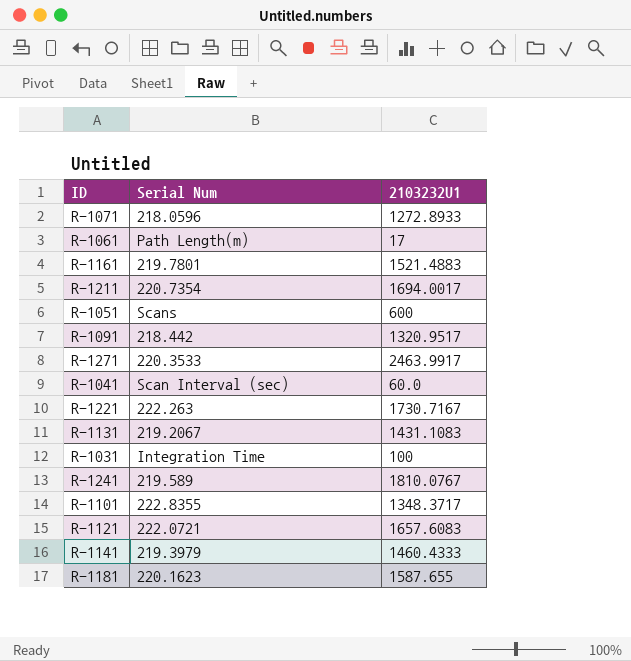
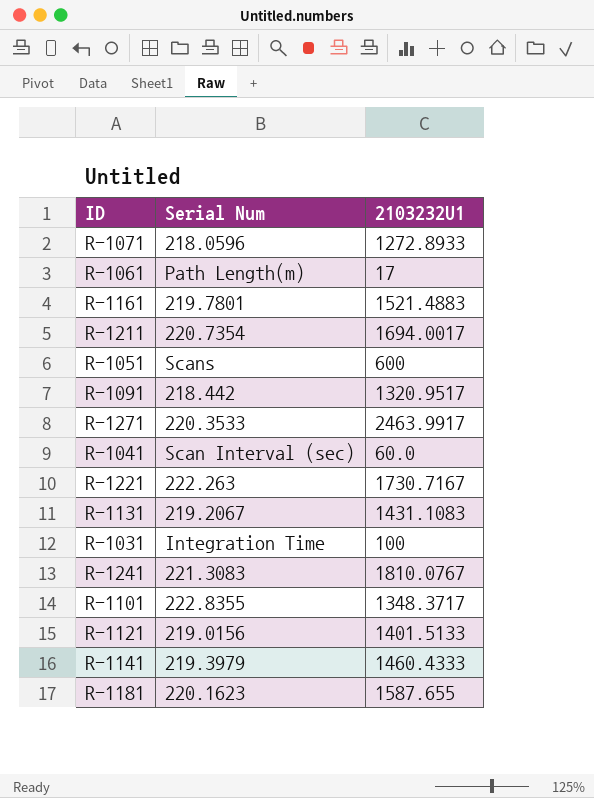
R-1241 | Serial Num: 219.589 -> 221.3083
R-1121 | Serial Num: 222.0721 -> 219.0156
R-1121 | 2103232U1: 1657.6083 -> 1401.5133

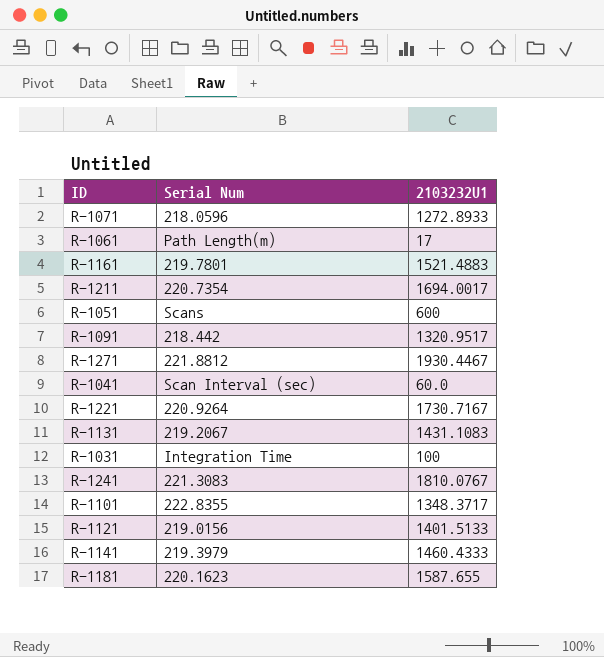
R-1271 | Serial Num: 220.3533 -> 221.8812
R-1271 | 2103232U1: 2463.9917 -> 1930.4467
R-1221 | Serial Num: 222.263 -> 220.9264

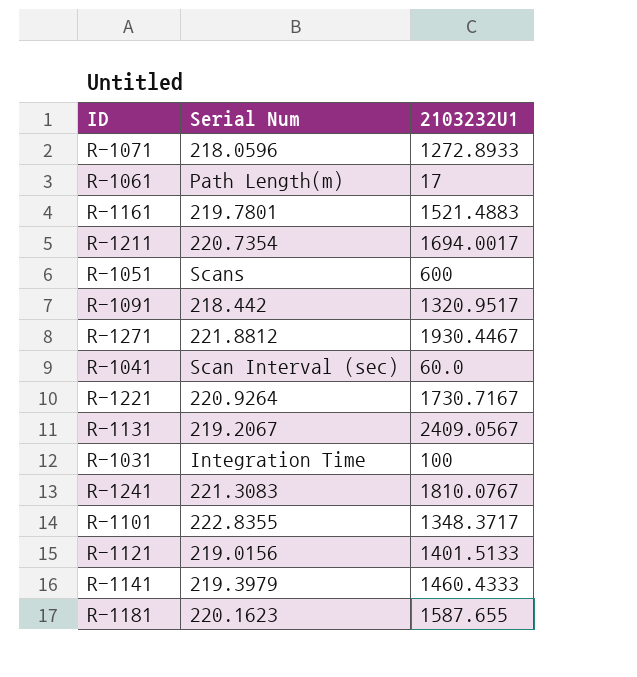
R-1131 | 2103232U1: 1431.1083 -> 2409.0567

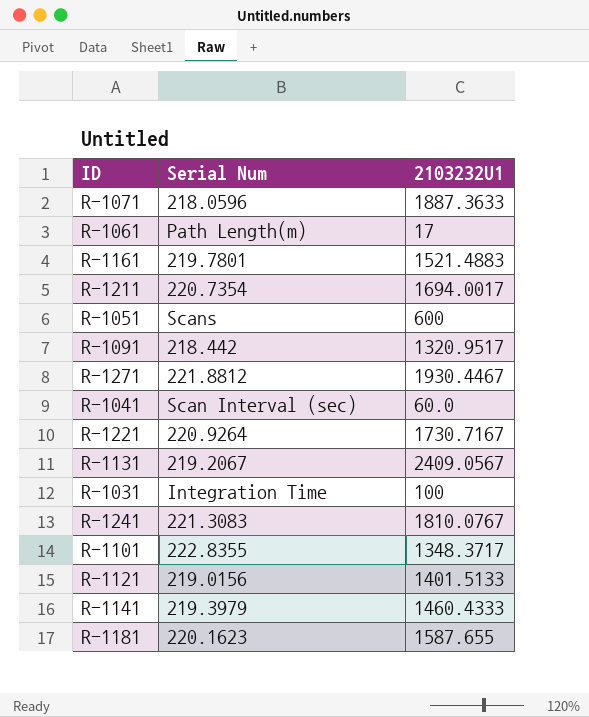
R-1071 | 2103232U1: 1272.8933 -> 1887.3633

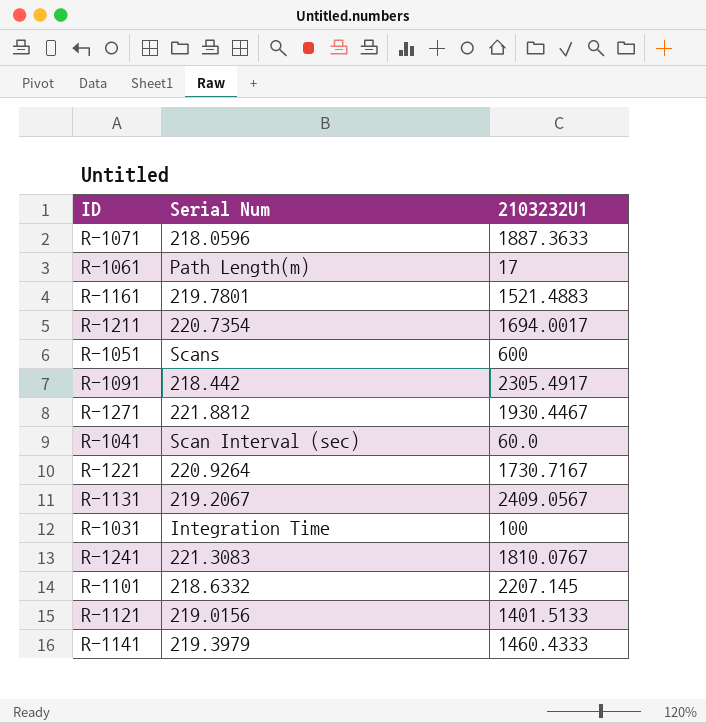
row R-1181: 220.1623 | 1587.655 -> none
R-1091 | 2103232U1: 1320.9517 -> 2305.4917
R-1101 | Serial Num: 222.8355 -> 218.6332
R-1101 | 2103232U1: 1348.3717 -> 2207.145

